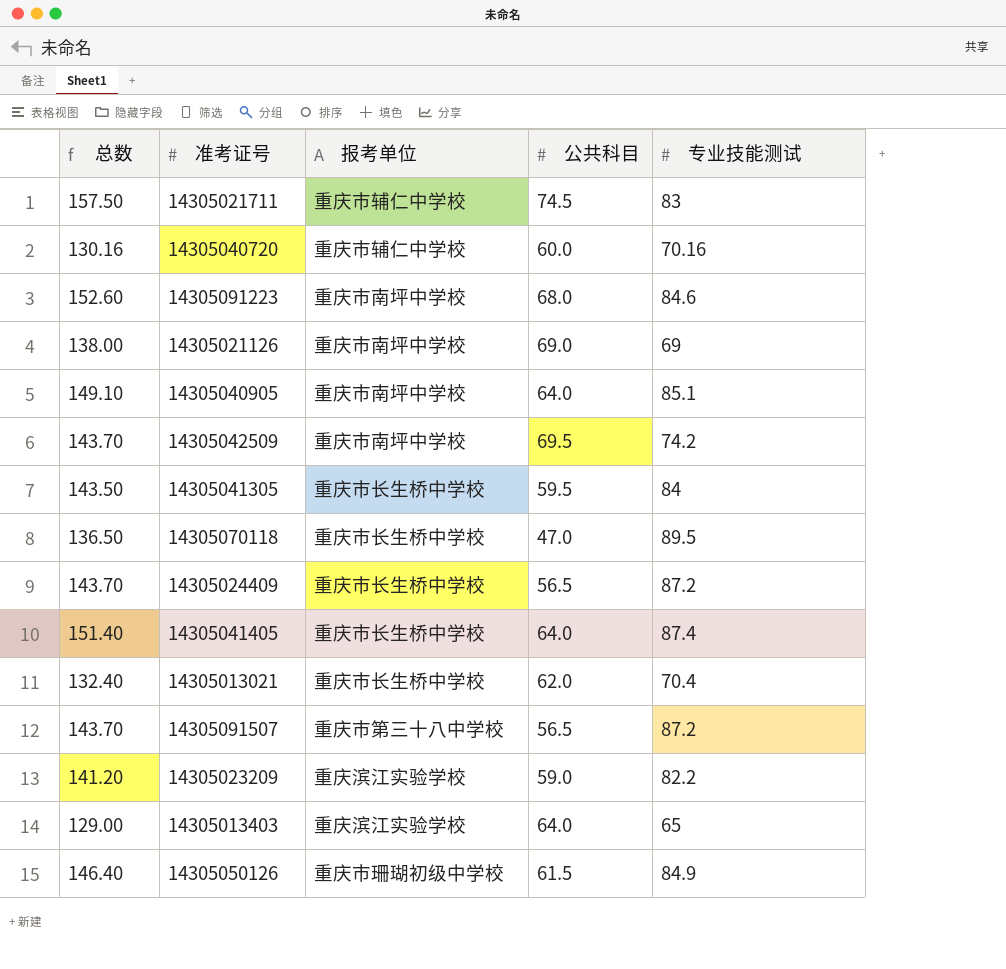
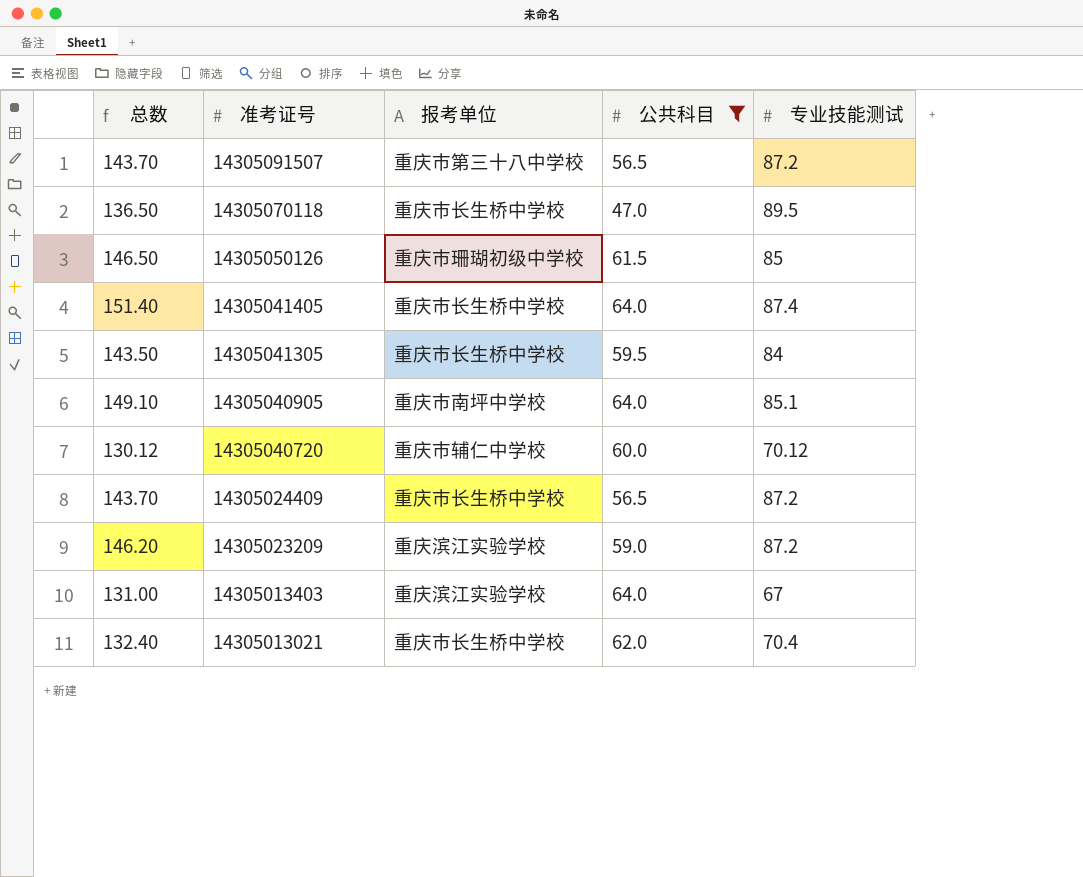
filter: none -> 公共科目 <= 64.0
row order: none -> 准考证号 descending
14305050126 | 总数: 146.40 -> 146.50
14305050126 | 专业技能测试: 84.9 -> 85
14305040720 | 总数: 130.16 -> 130.12
14305040720 | 专业技能测试: 70.16 -> 70.12
14305023209 | 总数: 141.20 -> 146.20
14305023209 | 专业技能测试: 82.2 -> 87.2
14305013403 | 总数: 129.00 -> 131.00
14305013403 | 专业技能测试: 65 -> 67

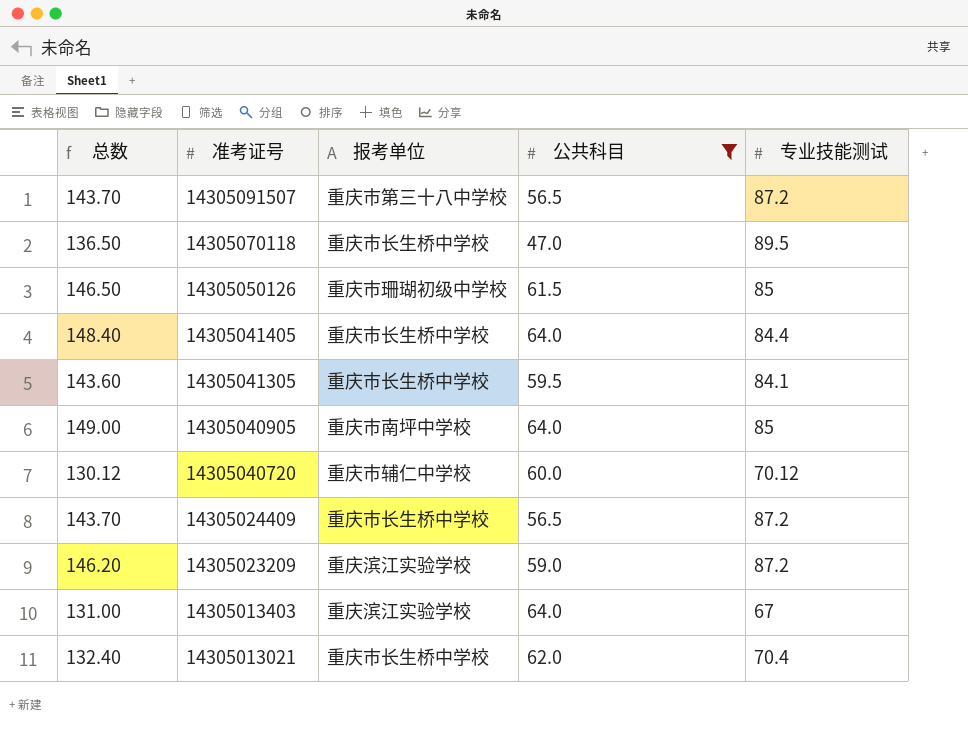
14305041405 | 总数: 151.40 -> 148.40
14305041405 | 专业技能测试: 87.4 -> 84.4
14305041305 | 总数: 143.50 -> 143.60
14305041305 | 专业技能测试: 84 -> 84.1
14305040905 | 总数: 149.10 -> 149.00
14305040905 | 专业技能测试: 85.1 -> 85

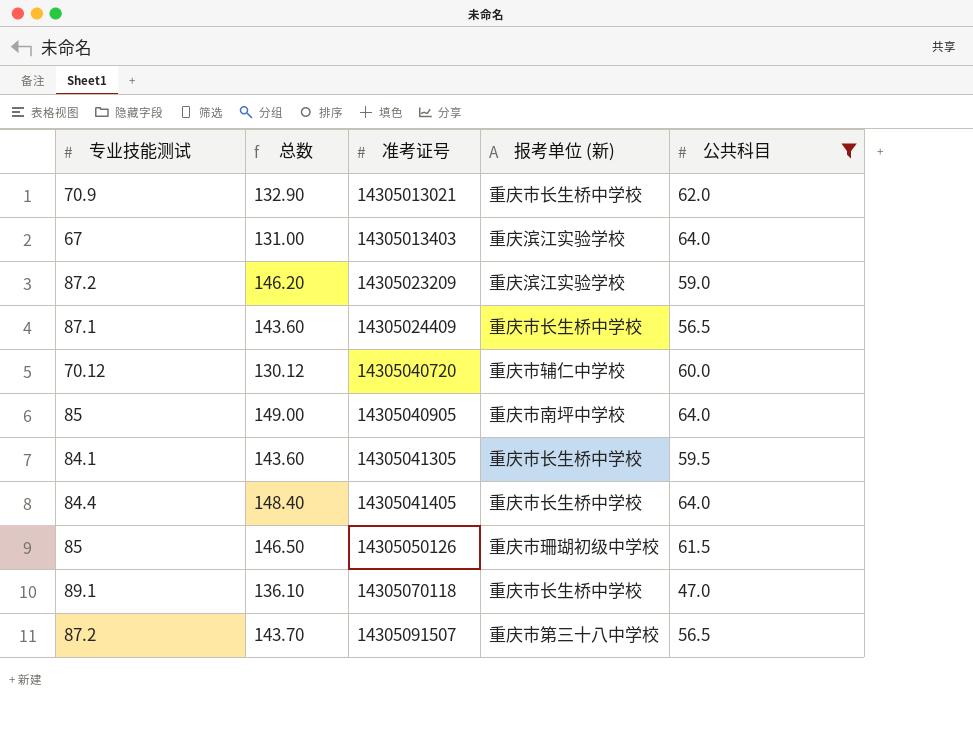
row order: 准考证号 descending -> 准考证号 ascending
column 专业技能测试 | position: 5 -> 1
column name: 报考单位 -> 报考单位 (新)
14305013021 | 专业技能测试: 70.4 -> 70.9
14305013021 | 总数: 132.40 -> 132.90
14305024409 | 专业技能测试: 87.2 -> 87.1
14305024409 | 总数: 143.70 -> 143.60
14305070118 | 专业技能测试: 89.5 -> 89.1
14305070118 | 总数: 136.50 -> 136.10

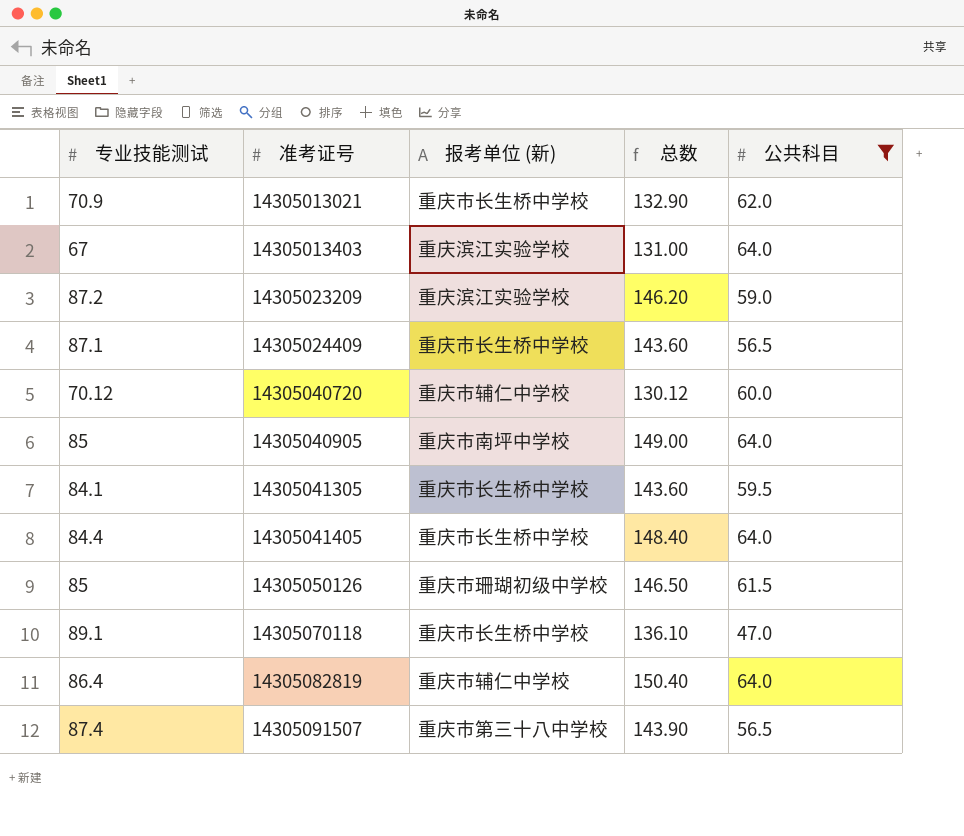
column 总数 | position: 2 -> 4
row 14305082819: none -> 86.4 | 重庆市辅仁中学校 | 150.40 | 64.0
14305091507 | 专业技能测试: 87.2 -> 87.4
14305091507 | 总数: 143.70 -> 143.90

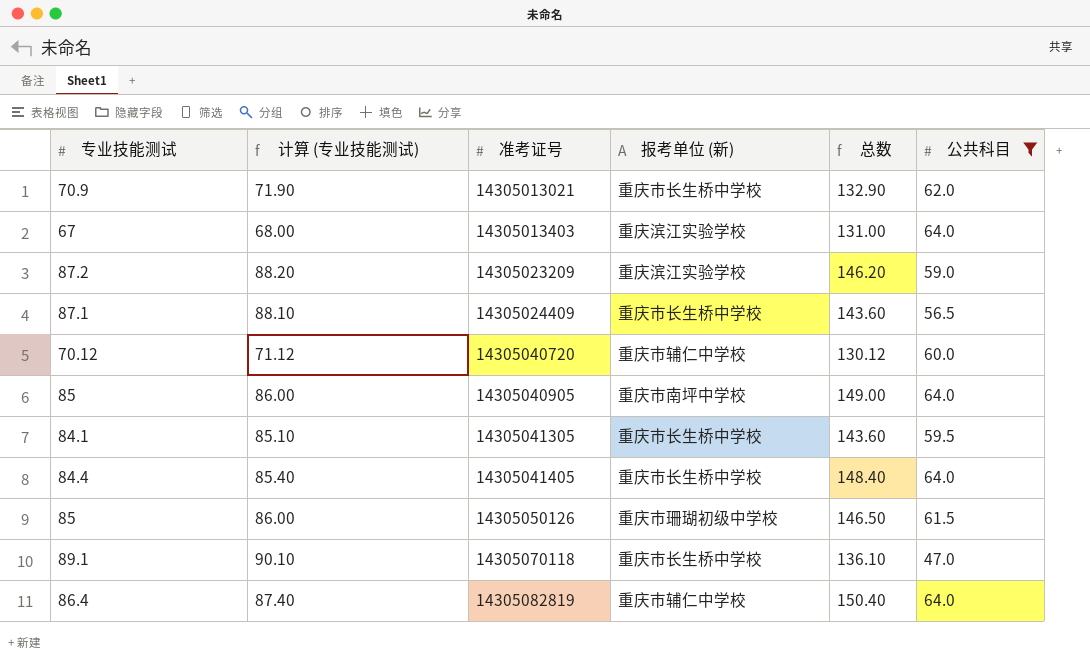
column 计算 (专业技能测试) | formula: none -> [专业技能测试] + 1
row 14305091507: 87.4 | 重庆市第三十八中学校 | 143.90 | 56.5 -> none

